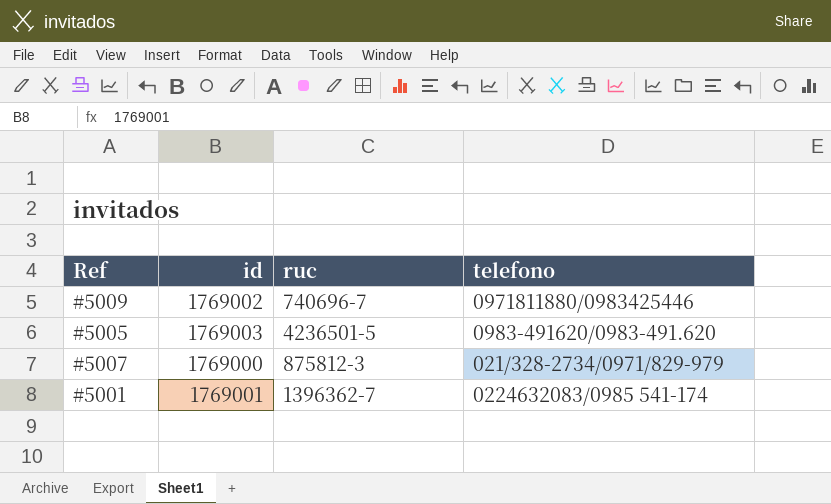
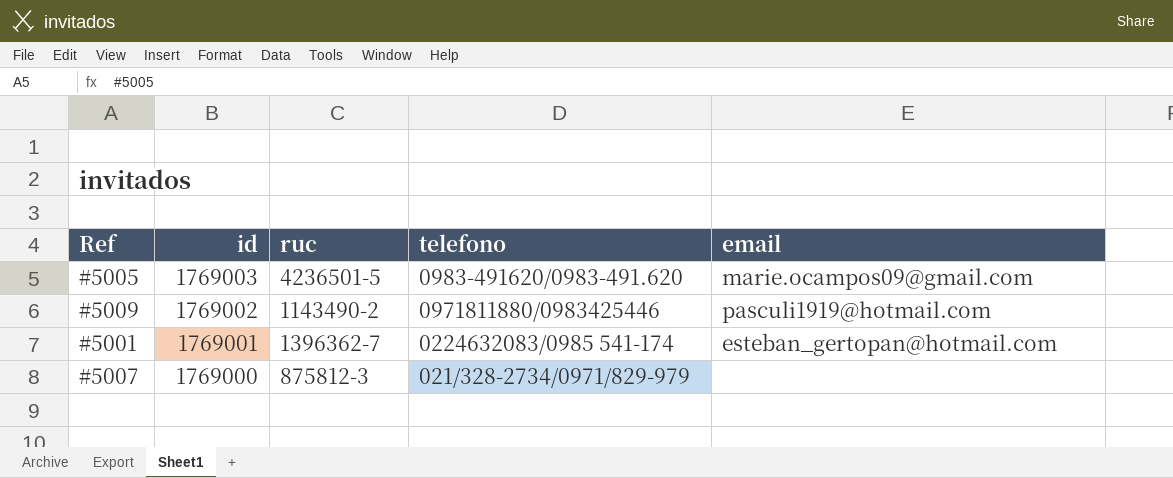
row order: none -> id descending
column email | position: none -> 5
#5009 | ruc: 740696-7 -> 1143490-2

